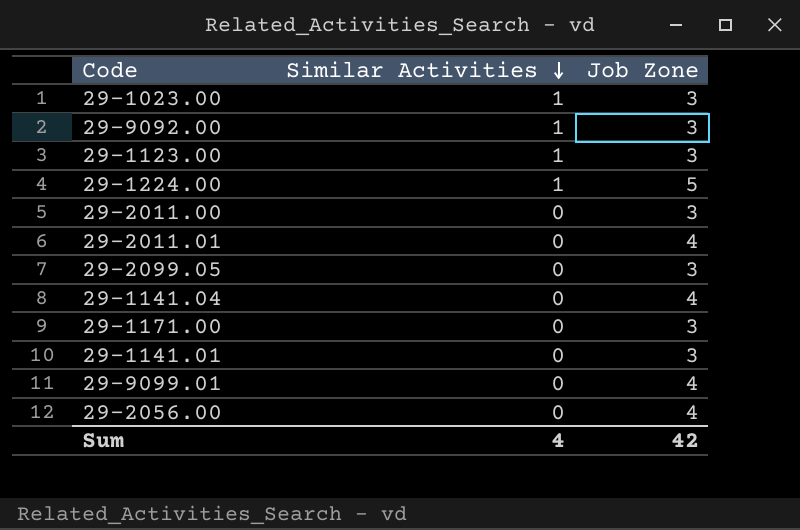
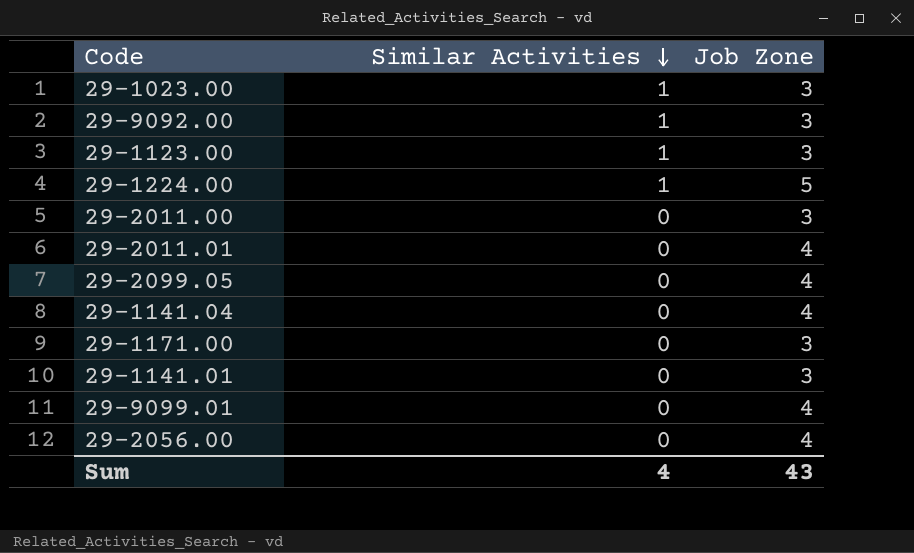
29-2099.05 | Job Zone: 3 -> 4
Sum | Job Zone: 42 -> 43

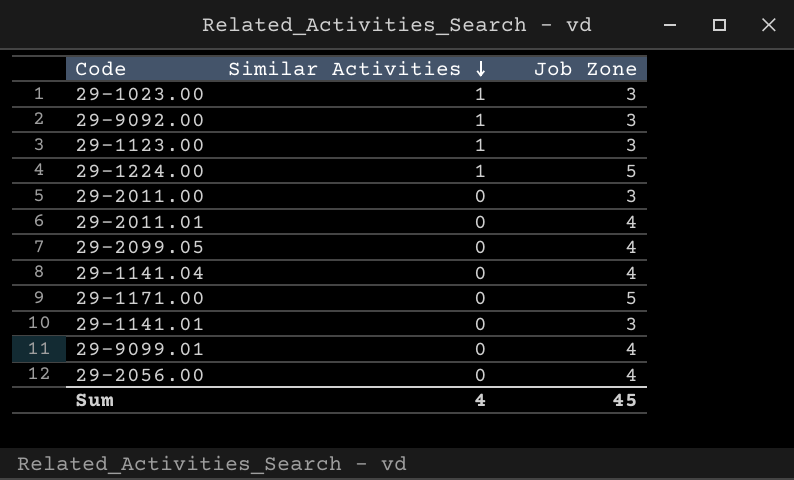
29-1171.00 | Job Zone: 3 -> 5
Sum | Job Zone: 43 -> 45

